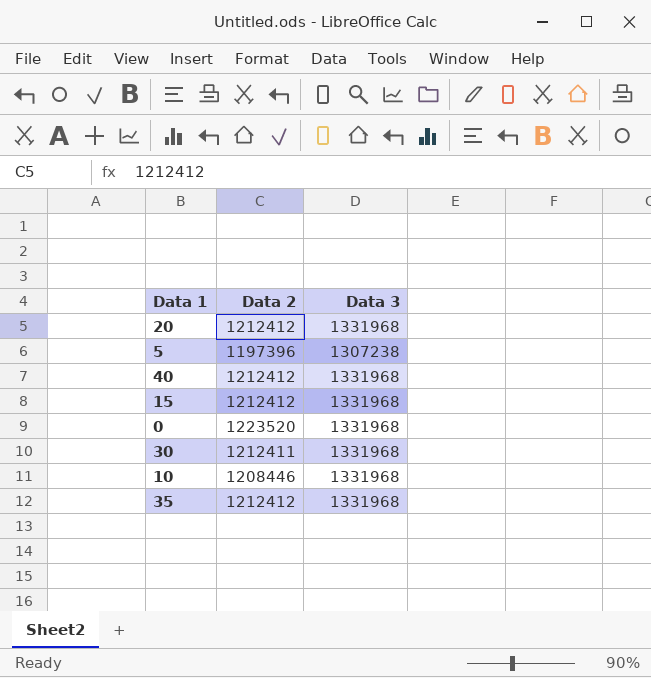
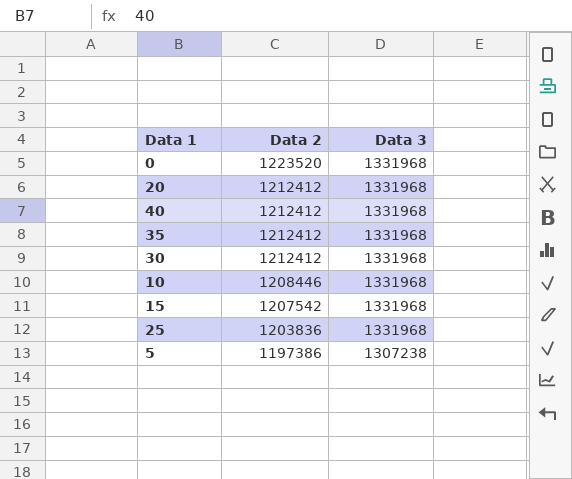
row order: none -> Data 2 descending
30 | Data 2: 1212411 -> 1212412
15 | Data 2: 1212412 -> 1207542
row 25: none -> 1203836 | 1331968
5 | Data 2: 1197396 -> 1197386

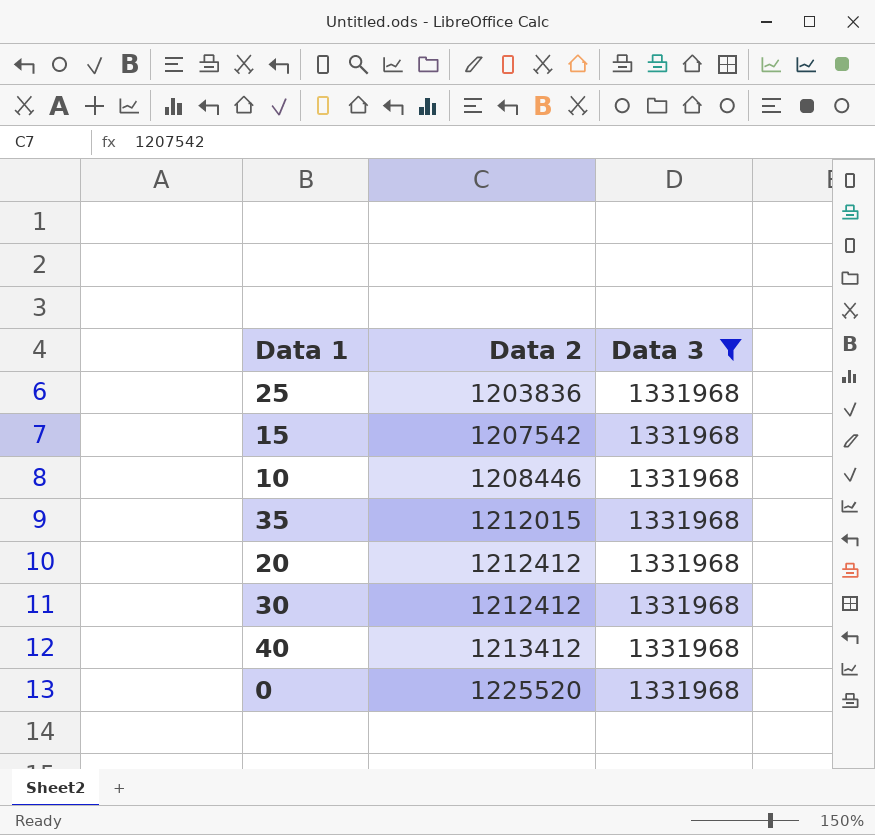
filter: none -> Data 3 = 1331968
row order: Data 2 descending -> Data 2 ascending
35 | Data 2: 1212412 -> 1212015
40 | Data 2: 1212412 -> 1213412
0 | Data 2: 1223520 -> 1225520

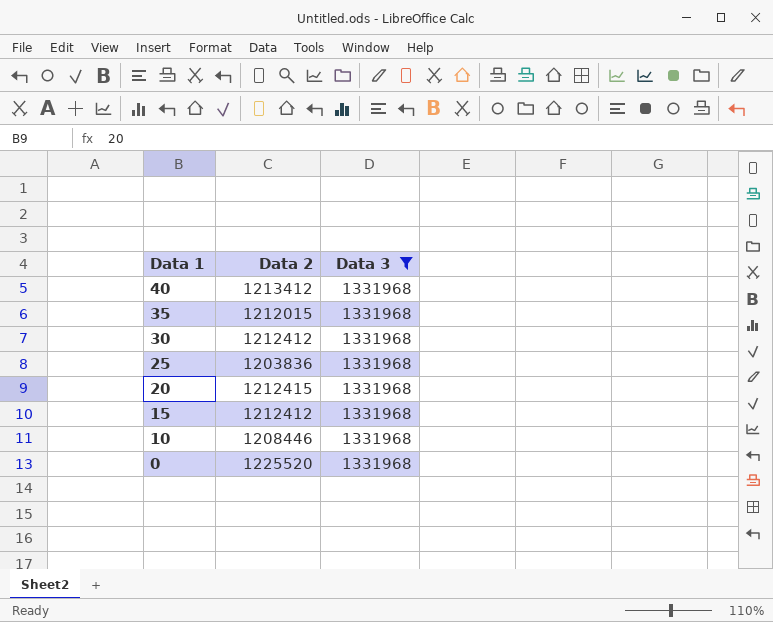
row order: Data 2 ascending -> Data 1 descending
20 | Data 2: 1212412 -> 1212415
15 | Data 2: 1207542 -> 1212412

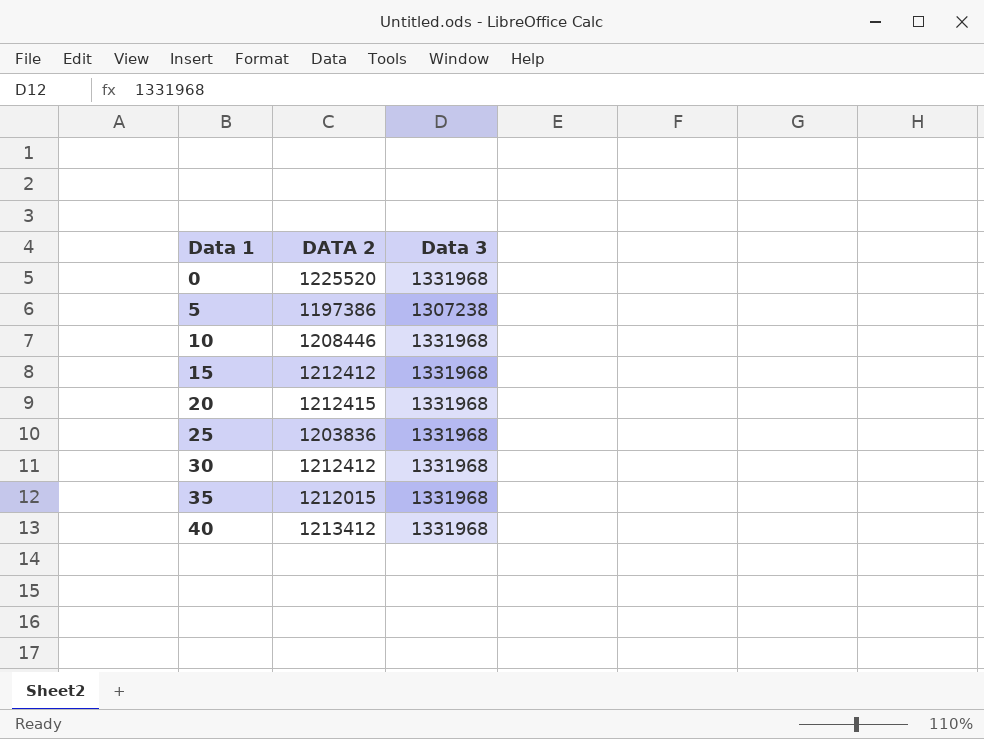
filter: Data 3 = 1331968 -> none
row order: Data 1 descending -> Data 1 ascending
column name: Data 2 -> DATA 2

